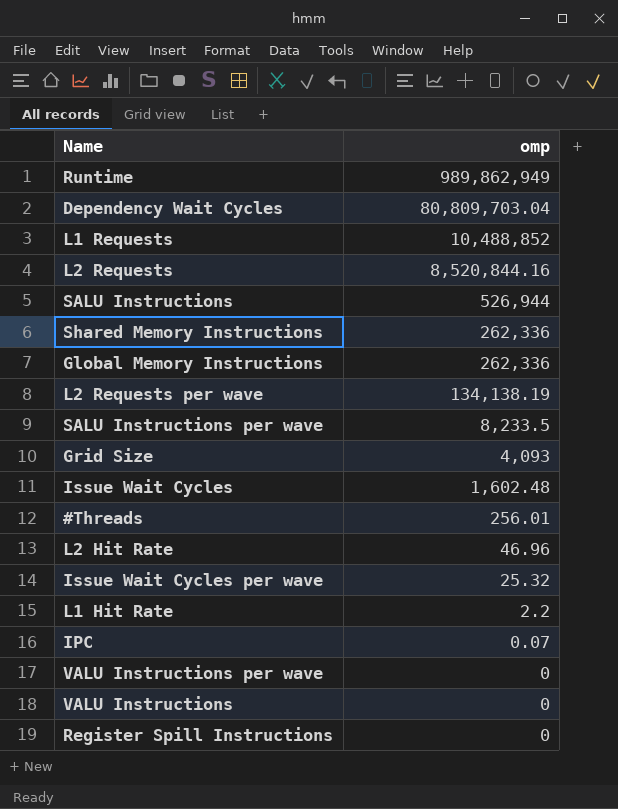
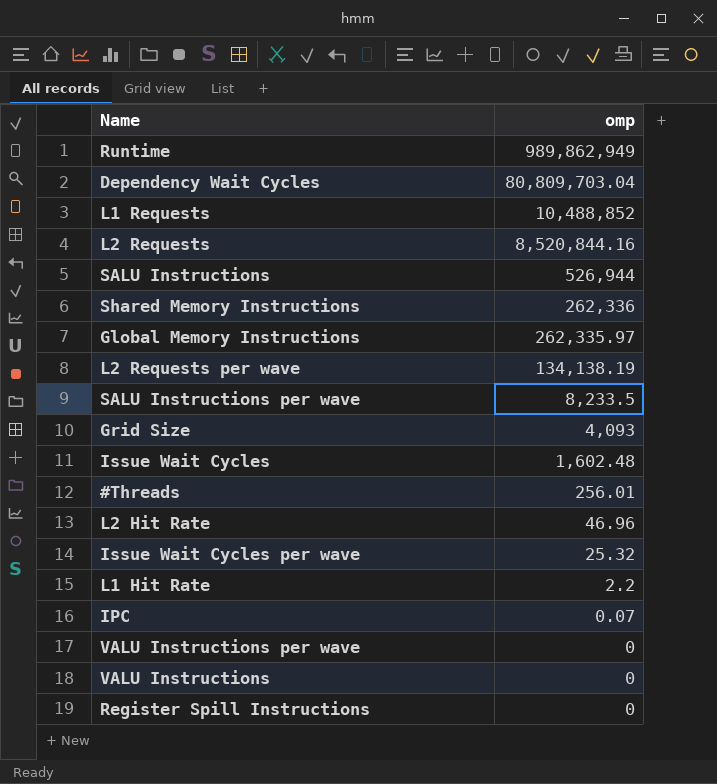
Global Memory Instructions | omp: 262,336 -> 262,335.97

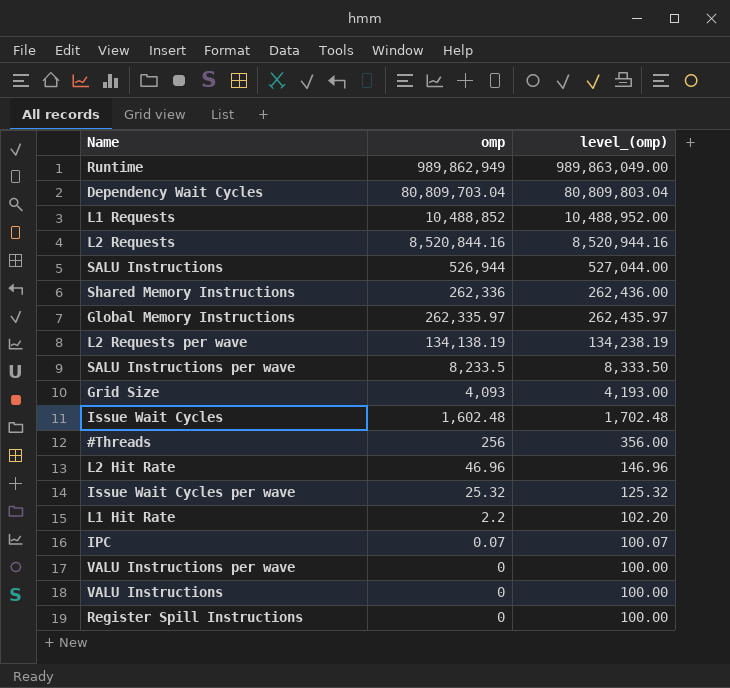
column level_(omp) | formula: none -> [omp] + 100
#Threads | omp: 256.01 -> 256

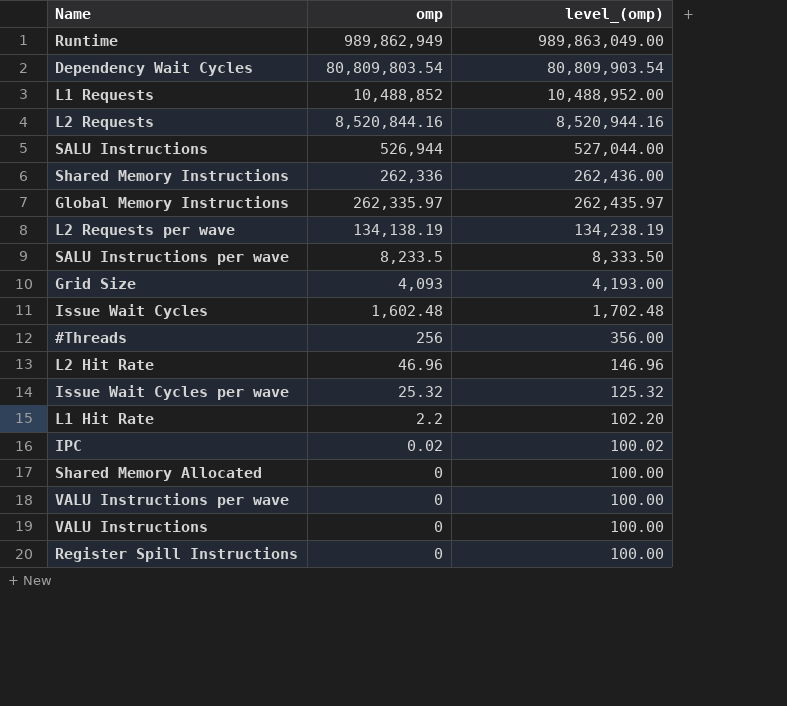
Dependency Wait Cycles | omp: 80,809,703.04 -> 80,809,803.54
Dependency Wait Cycles | level_(omp): 80,809,803.04 -> 80,809,903.54
IPC | omp: 0.07 -> 0.02
IPC | level_(omp): 100.07 -> 100.02
row Shared Memory Allocated: none -> 0 | 100.00

